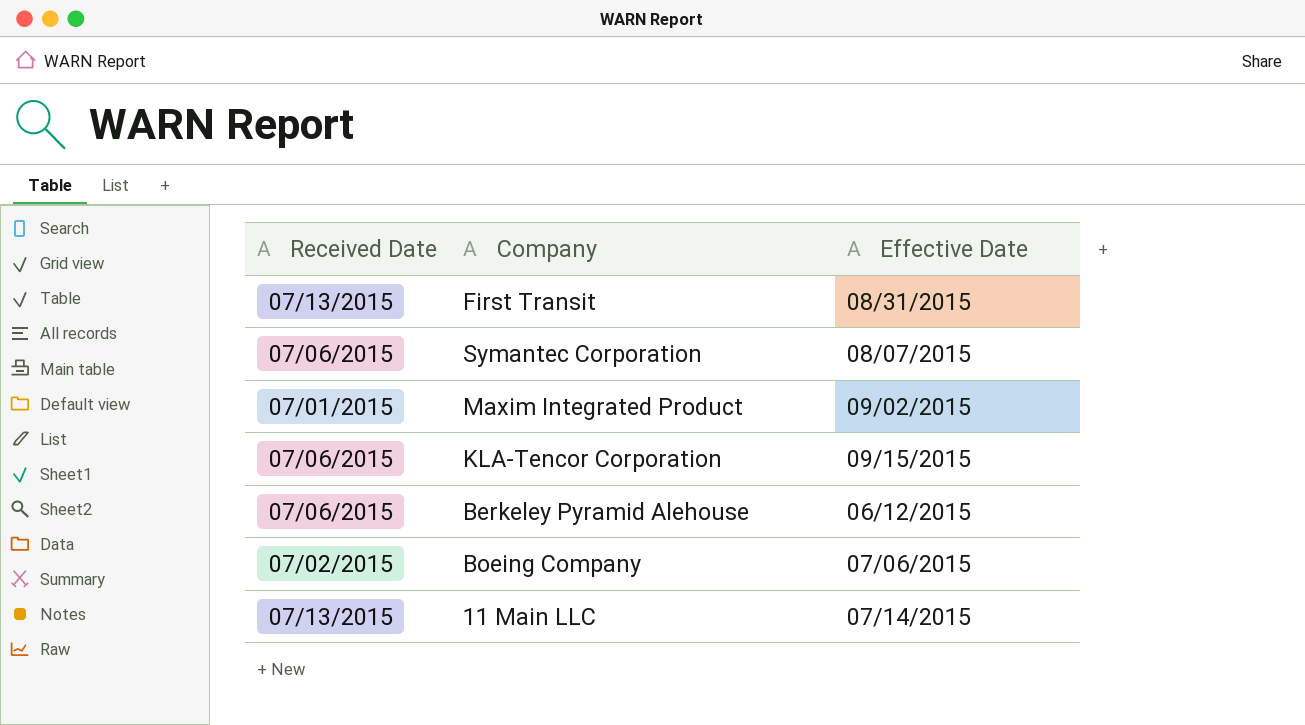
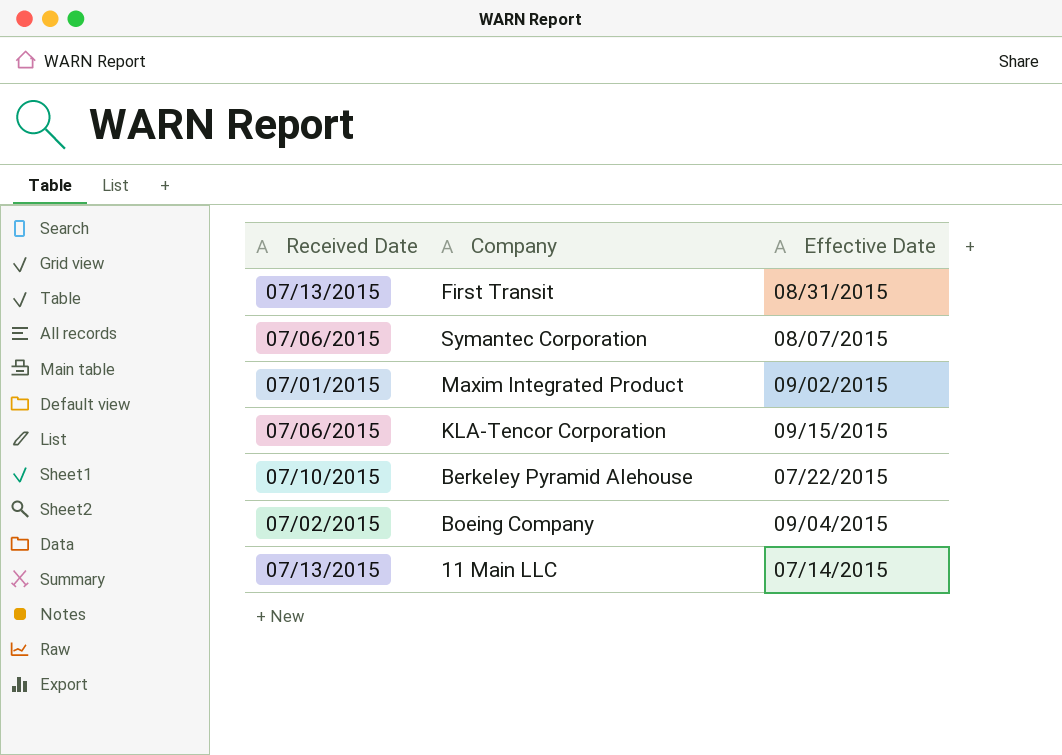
Berkeley Pyramid Alehouse | Received Date: 07/06/2015 -> 07/10/2015
Berkeley Pyramid Alehouse | Effective Date: 06/12/2015 -> 07/22/2015
Boeing Company | Effective Date: 07/06/2015 -> 09/04/2015

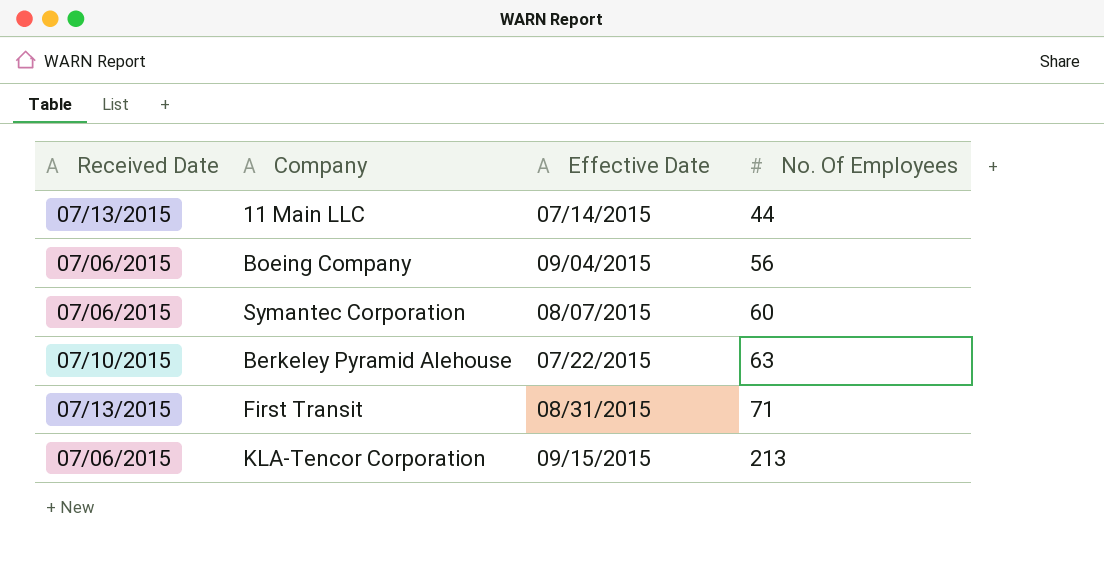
row order: none -> No. Of Employees ascending
column No. Of Employees | position: none -> 4
row Maxim Integrated Product: 07/01/2015 | 09/02/2015 -> none
Boeing Company | Received Date: 07/02/2015 -> 07/06/2015

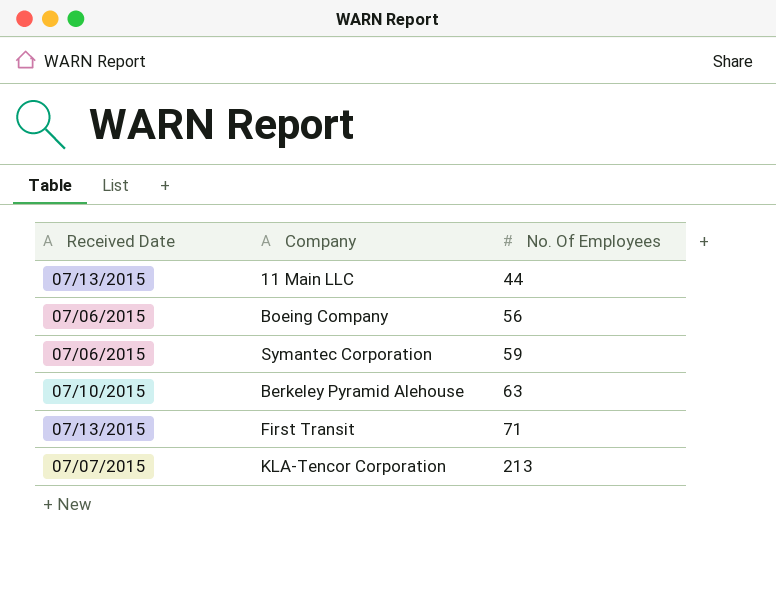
column Effective Date | position: 3 -> none
Symantec Corporation | No. Of Employees: 60 -> 59
KLA-Tencor Corporation | Received Date: 07/06/2015 -> 07/07/2015

